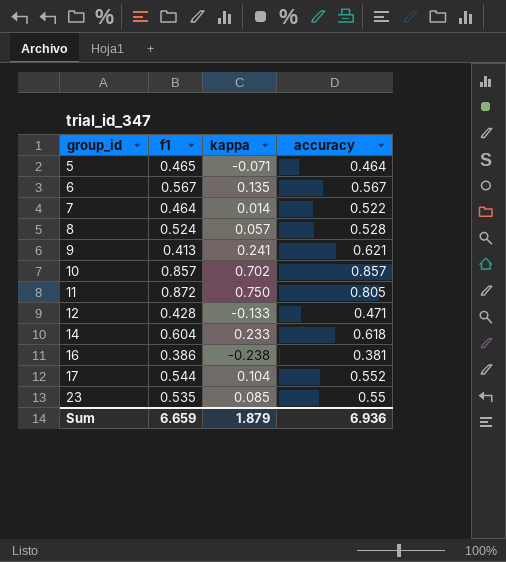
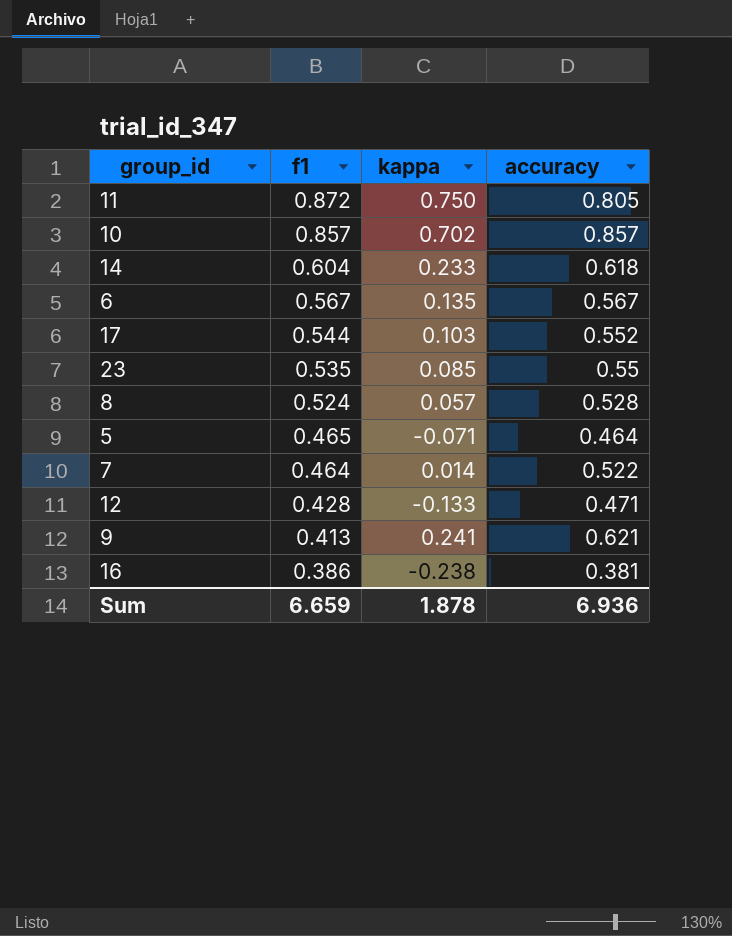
row order: group_id ascending -> f1 descending
17 | kappa: 0.104 -> 0.103
Sum | kappa: 1.879 -> 1.878

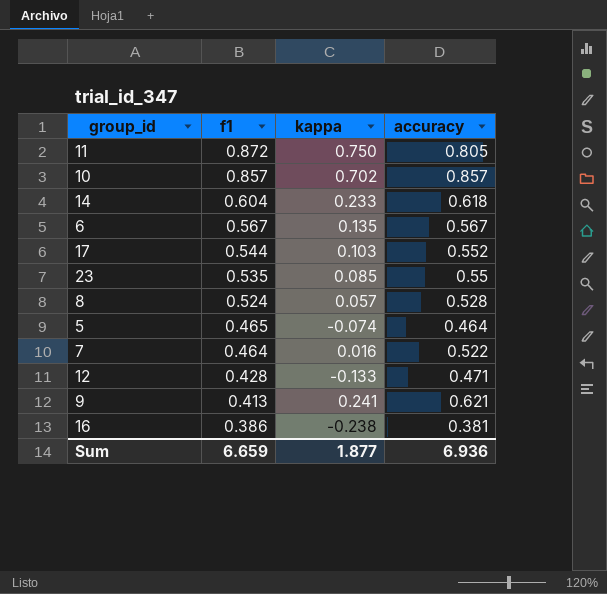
5 | kappa: -0.071 -> -0.074
7 | kappa: 0.014 -> 0.016
Sum | kappa: 1.878 -> 1.877

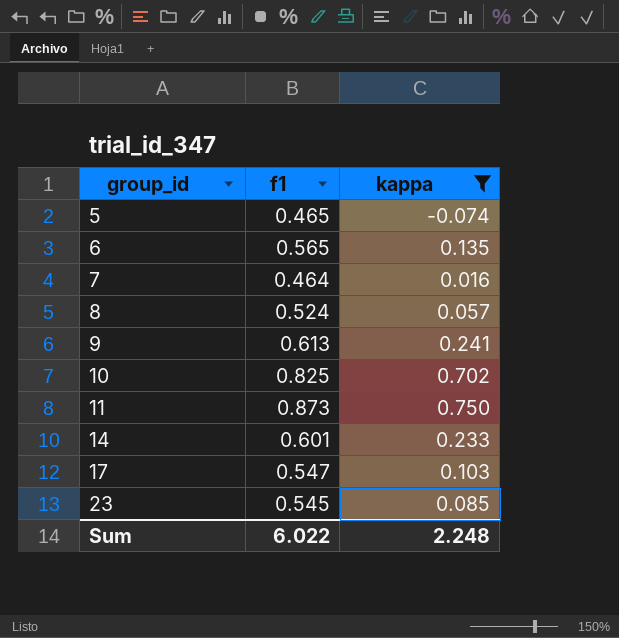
filter: none -> kappa >= -0.074
row order: f1 descending -> group_id ascending
column accuracy | position: 4 -> none
6 | f1: 0.567 -> 0.565
9 | f1: 0.413 -> 0.613
10 | f1: 0.857 -> 0.825
11 | f1: 0.872 -> 0.873
14 | f1: 0.604 -> 0.601
17 | f1: 0.544 -> 0.547
23 | f1: 0.535 -> 0.545
Sum | f1: 6.659 -> 6.022
Sum | kappa: 1.877 -> 2.248

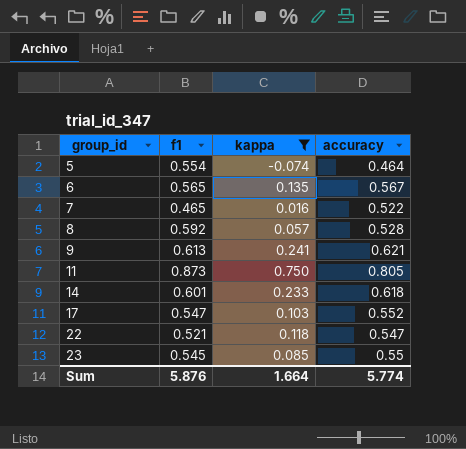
column accuracy | position: none -> 4
row 10: 0.825 | 0.702 -> none
5 | f1: 0.465 -> 0.554
7 | f1: 0.464 -> 0.465
8 | f1: 0.524 -> 0.592
row 22: none -> 0.521 | 0.118 | 0.547
Sum | f1: 6.022 -> 5.876
Sum | kappa: 2.248 -> 1.664

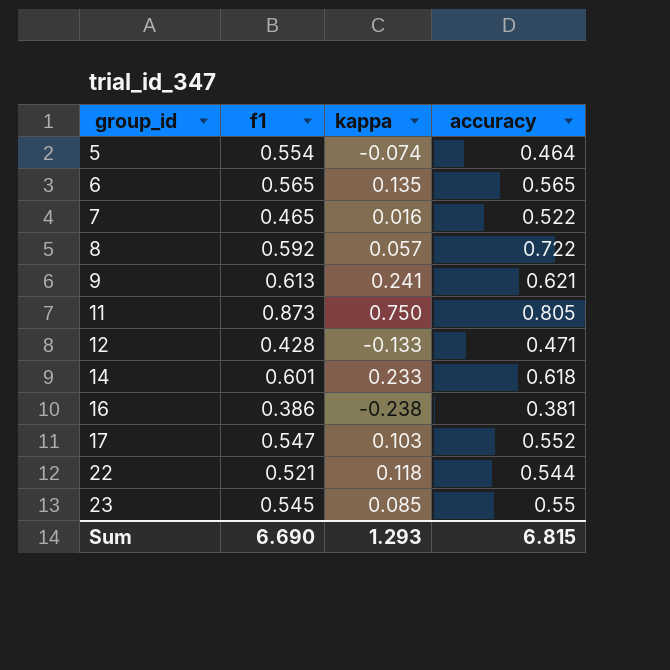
filter: kappa >= -0.074 -> none
6 | accuracy: 0.567 -> 0.565
8 | accuracy: 0.528 -> 0.722
22 | accuracy: 0.547 -> 0.544
Sum | f1: 5.876 -> 6.690
Sum | kappa: 1.664 -> 1.293
Sum | accuracy: 5.774 -> 6.815

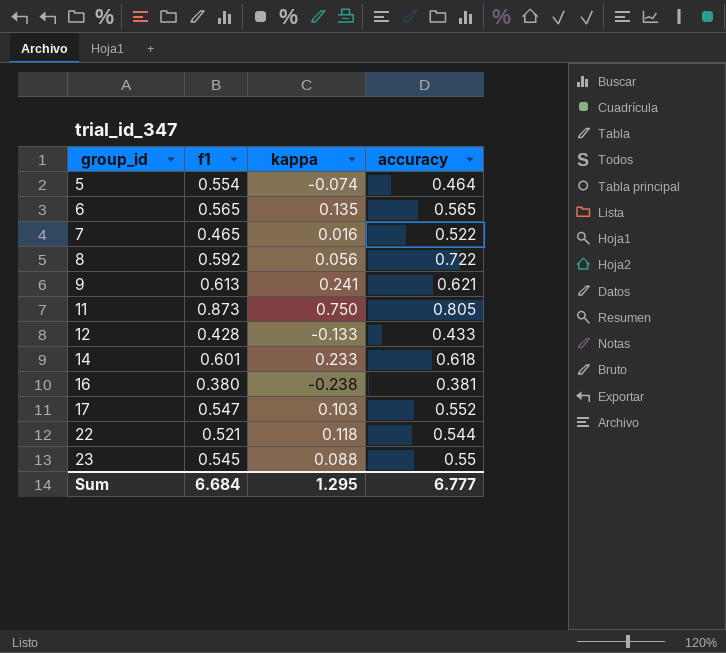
8 | kappa: 0.057 -> 0.056
12 | accuracy: 0.471 -> 0.433
16 | f1: 0.386 -> 0.380
23 | kappa: 0.085 -> 0.088
Sum | f1: 6.690 -> 6.684
Sum | kappa: 1.293 -> 1.295
Sum | accuracy: 6.815 -> 6.777

